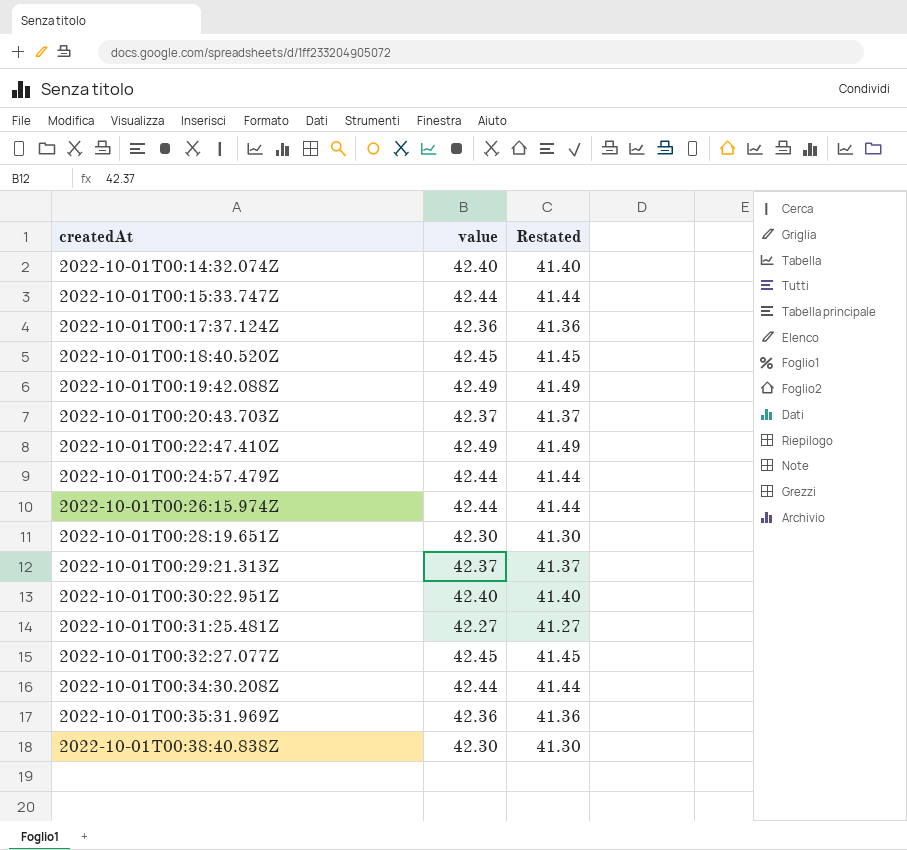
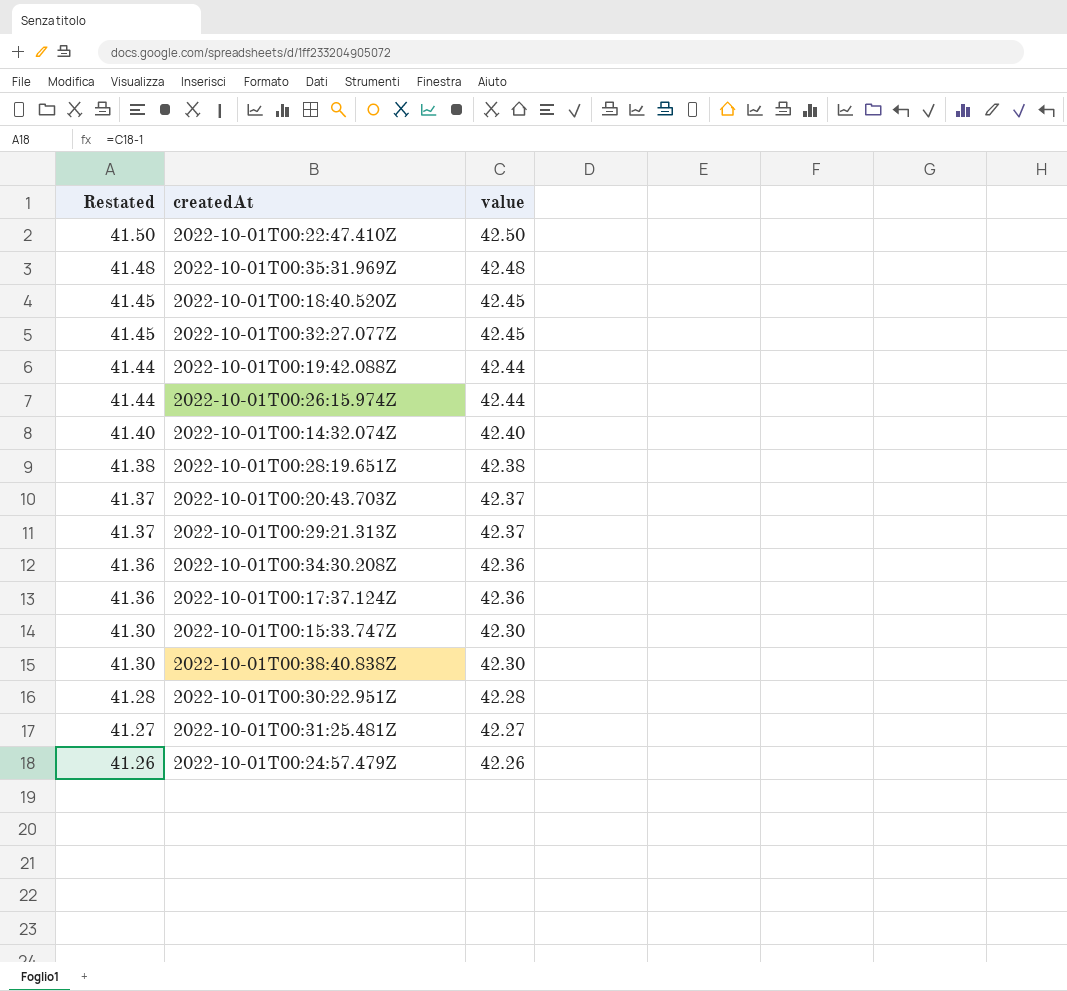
row order: createdAt ascending -> Restated descending
column Restated | position: 3 -> 1
2022-10-01T00:22:47.410Z | Restated: 41.49 -> 41.50
2022-10-01T00:22:47.410Z | value: 42.49 -> 42.50
2022-10-01T00:35:31.969Z | Restated: 41.36 -> 41.48
2022-10-01T00:35:31.969Z | value: 42.36 -> 42.48
2022-10-01T00:19:42.088Z | Restated: 41.49 -> 41.44
2022-10-01T00:19:42.088Z | value: 42.49 -> 42.44
2022-10-01T00:28:19.651Z | Restated: 41.30 -> 41.38
2022-10-01T00:28:19.651Z | value: 42.30 -> 42.38
2022-10-01T00:34:30.208Z | Restated: 41.44 -> 41.36
2022-10-01T00:34:30.208Z | value: 42.44 -> 42.36
2022-10-01T00:15:33.747Z | Restated: 41.44 -> 41.30
2022-10-01T00:15:33.747Z | value: 42.44 -> 42.30
2022-10-01T00:30:22.951Z | Restated: 41.40 -> 41.28
2022-10-01T00:30:22.951Z | value: 42.40 -> 42.28
2022-10-01T00:24:57.479Z | Restated: 41.44 -> 41.26
2022-10-01T00:24:57.479Z | value: 42.44 -> 42.26

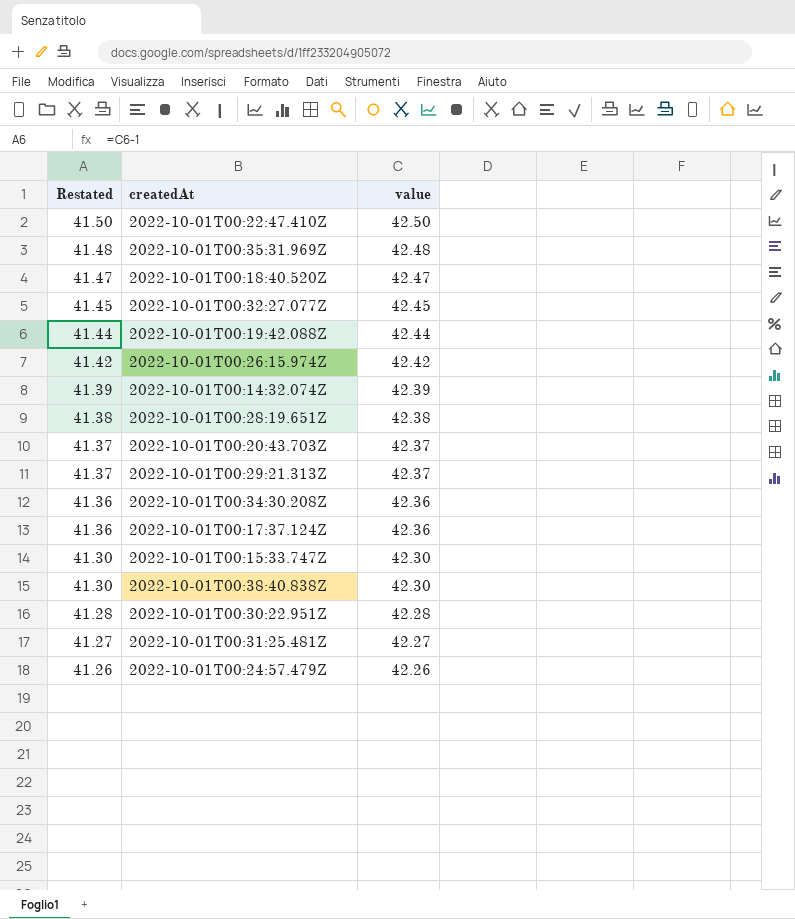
2022-10-01T00:18:40.520Z | Restated: 41.45 -> 41.47
2022-10-01T00:18:40.520Z | value: 42.45 -> 42.47
2022-10-01T00:26:15.974Z | Restated: 41.44 -> 41.42
2022-10-01T00:26:15.974Z | value: 42.44 -> 42.42
2022-10-01T00:14:32.074Z | Restated: 41.40 -> 41.39
2022-10-01T00:14:32.074Z | value: 42.40 -> 42.39

